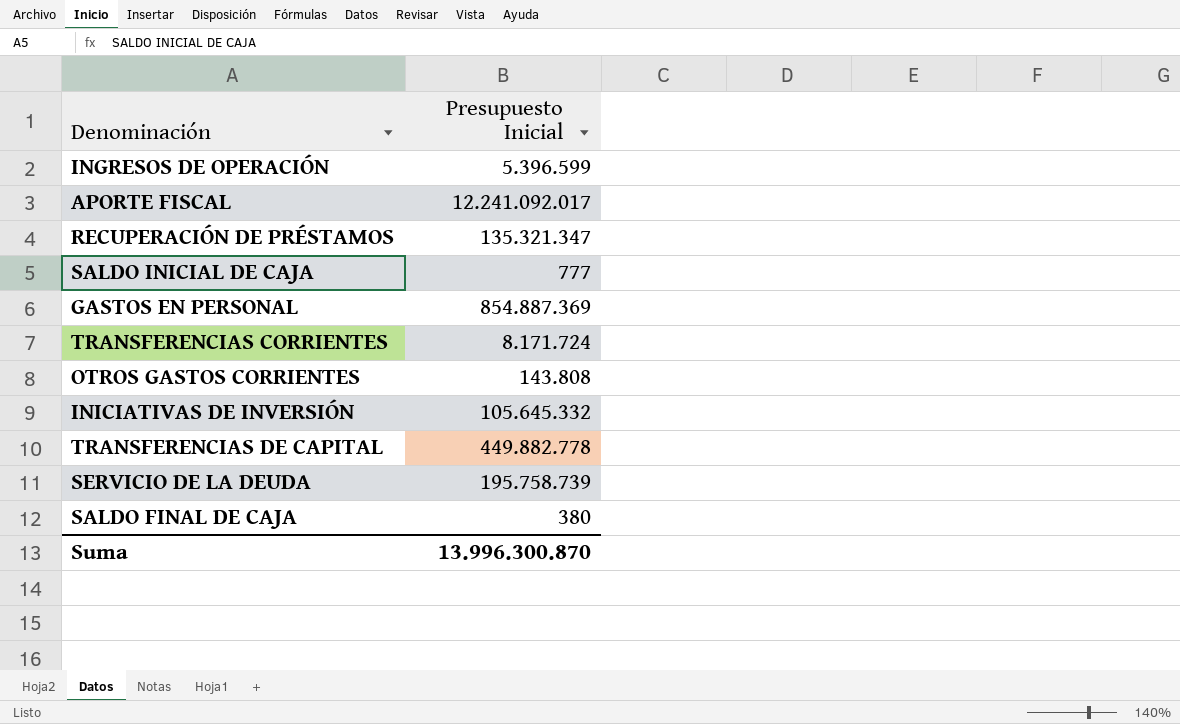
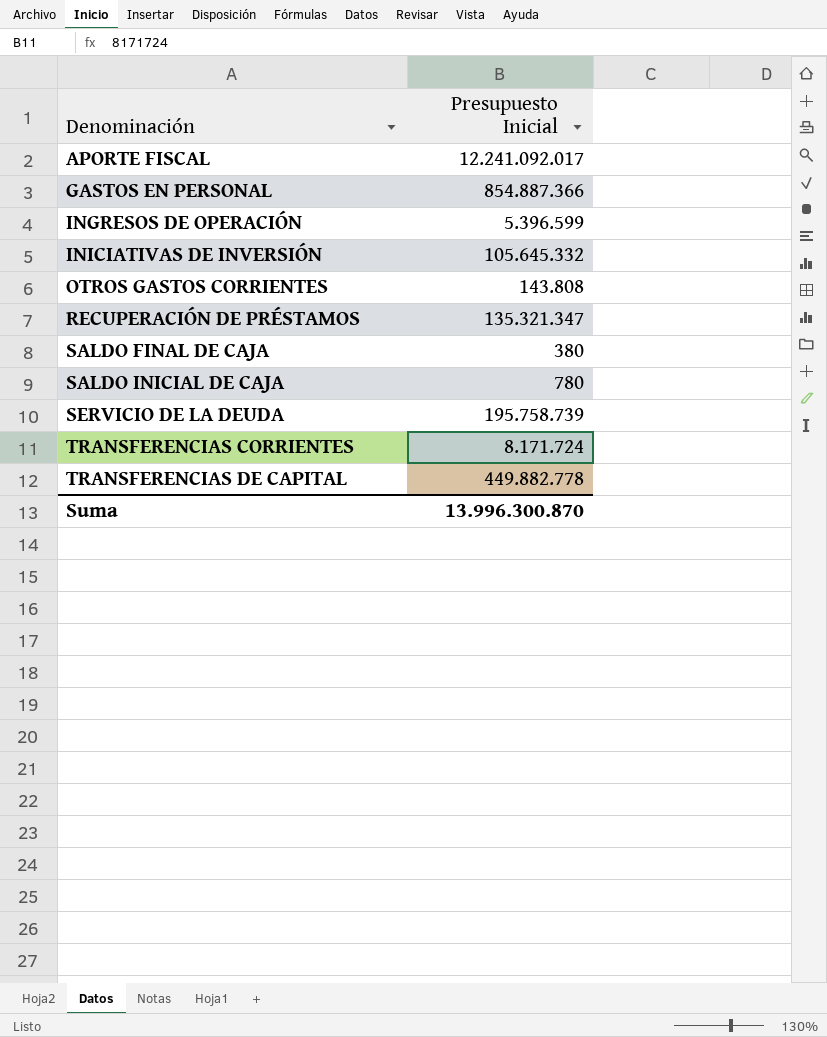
row order: none -> Denominación ascending
GASTOS EN PERSONAL | Presupuesto Inicial: 854.887.369 -> 854.887.366
SALDO INICIAL DE CAJA | Presupuesto Inicial: 777 -> 780

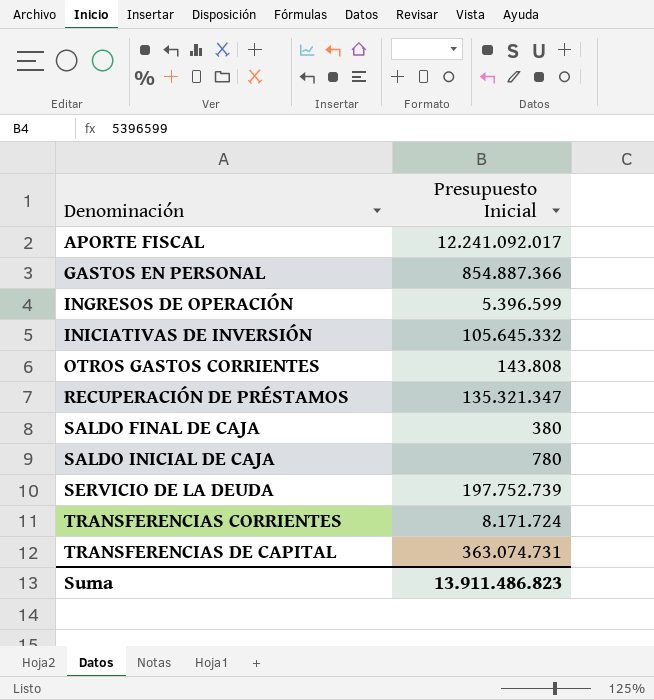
SERVICIO DE LA DEUDA | Presupuesto Inicial: 195.758.739 -> 197.752.739
TRANSFERENCIAS DE CAPITAL | Presupuesto Inicial: 449.882.778 -> 363.074.731
Suma | Presupuesto Inicial: 13.996.300.870 -> 13.911.486.823

